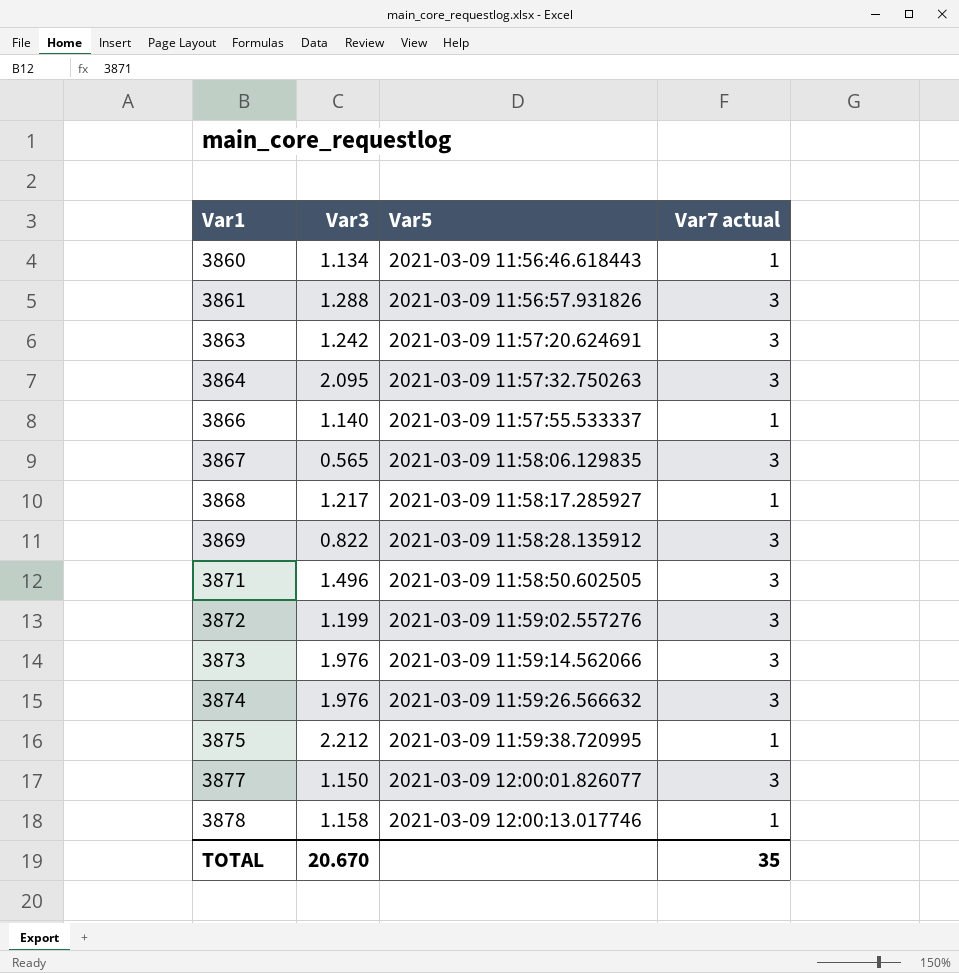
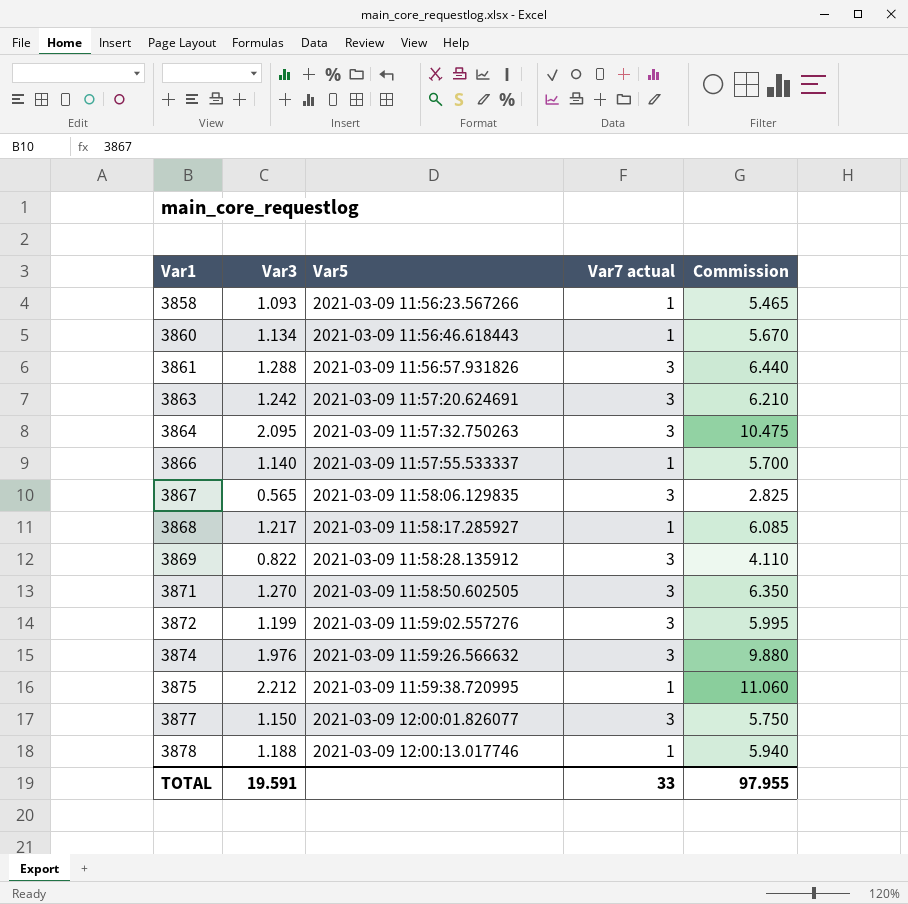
column Commission | formula: none -> [Var3] * 5
row 3873: 1.976 | 2021-03-09 11:59:14.562066 | 3 -> none
row 3858: none -> 1.093 | 2021-03-09 11:56:23.567266 | 1 | 5.465
3871 | Var3: 1.496 -> 1.270
3878 | Var3: 1.158 -> 1.188
TOTAL | Var3: 20.670 -> 19.591
TOTAL | Var7 actual: 35 -> 33

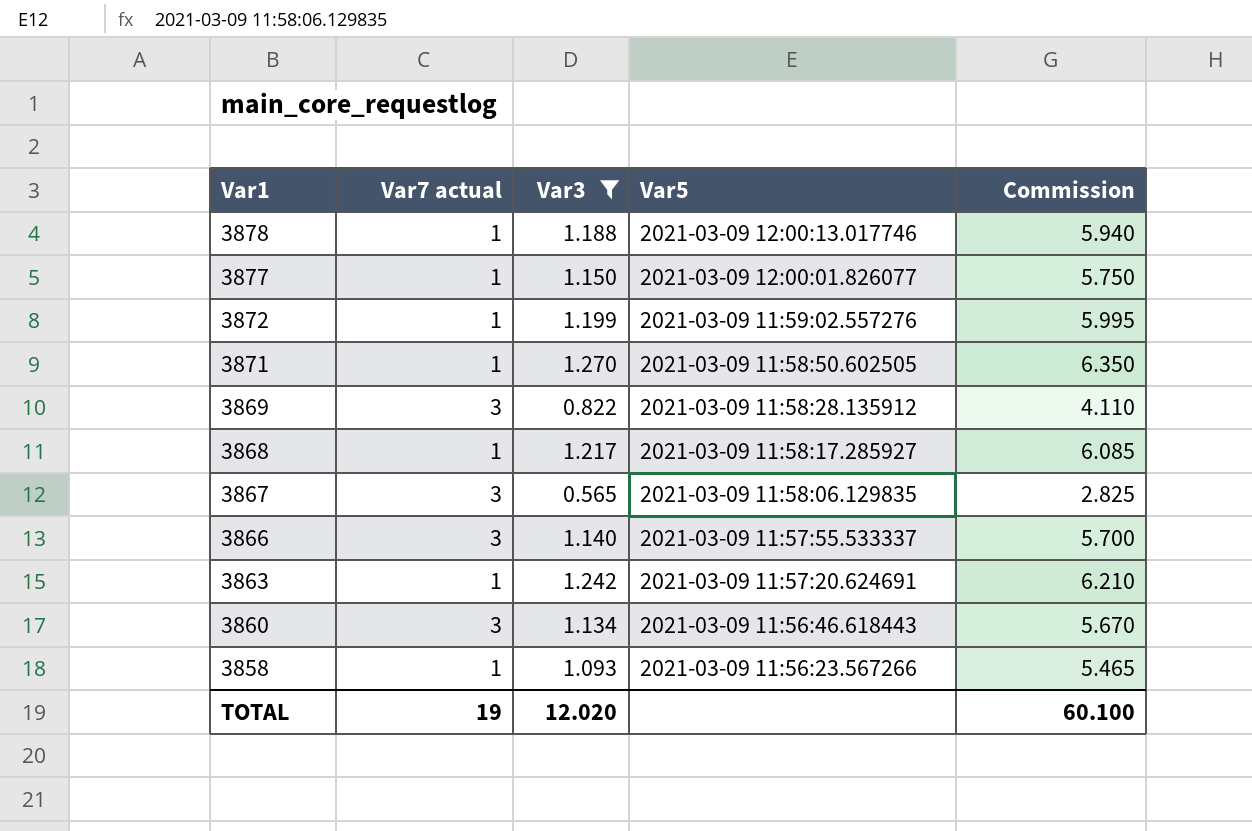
filter: none -> Var3 <= 1.270
row order: Var1 ascending -> Var1 descending
column Var7 actual | position: 4 -> 2
3877 | Var7 actual: 3 -> 1
3872 | Var7 actual: 3 -> 1
3871 | Var7 actual: 3 -> 1
3866 | Var7 actual: 1 -> 3
3863 | Var7 actual: 3 -> 1
3860 | Var7 actual: 1 -> 3
TOTAL | Var7 actual: 33 -> 19
TOTAL | Var3: 19.591 -> 12.020
TOTAL | Commission: 97.955 -> 60.100

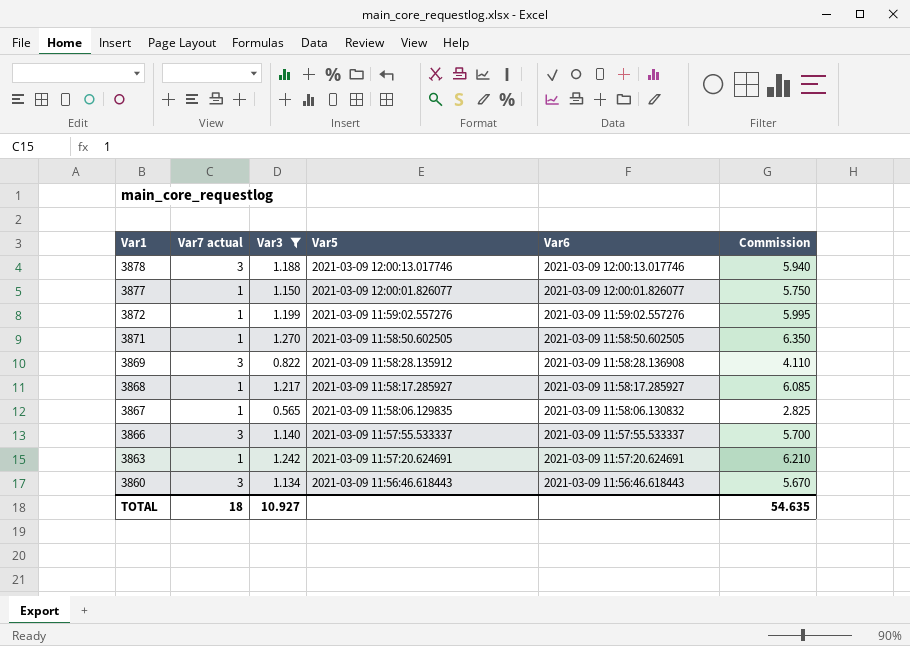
column Var6 | position: none -> 5
row 3858: 1 | 1.093 | 2021-03-09 11:56:23.567266 | 5.465 -> none
3878 | Var7 actual: 1 -> 3
3867 | Var7 actual: 3 -> 1
TOTAL | Var7 actual: 19 -> 18
TOTAL | Var3: 12.020 -> 10.927
TOTAL | Commission: 60.100 -> 54.635

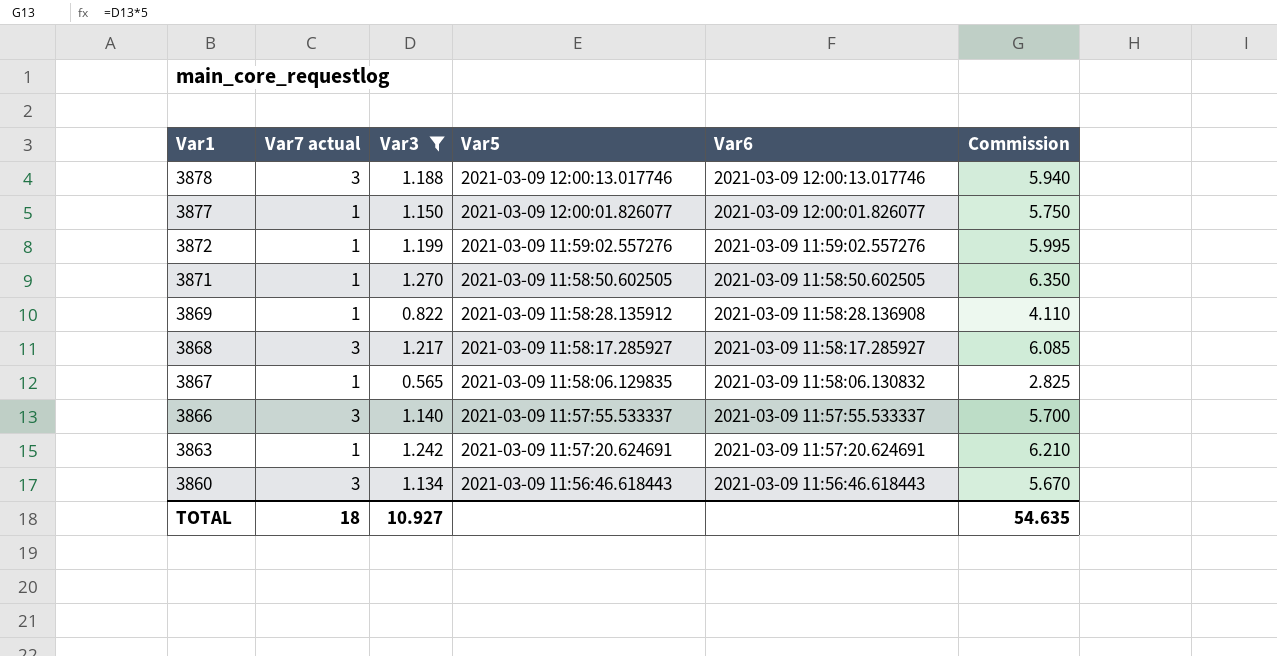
3869 | Var7 actual: 3 -> 1
3868 | Var7 actual: 1 -> 3

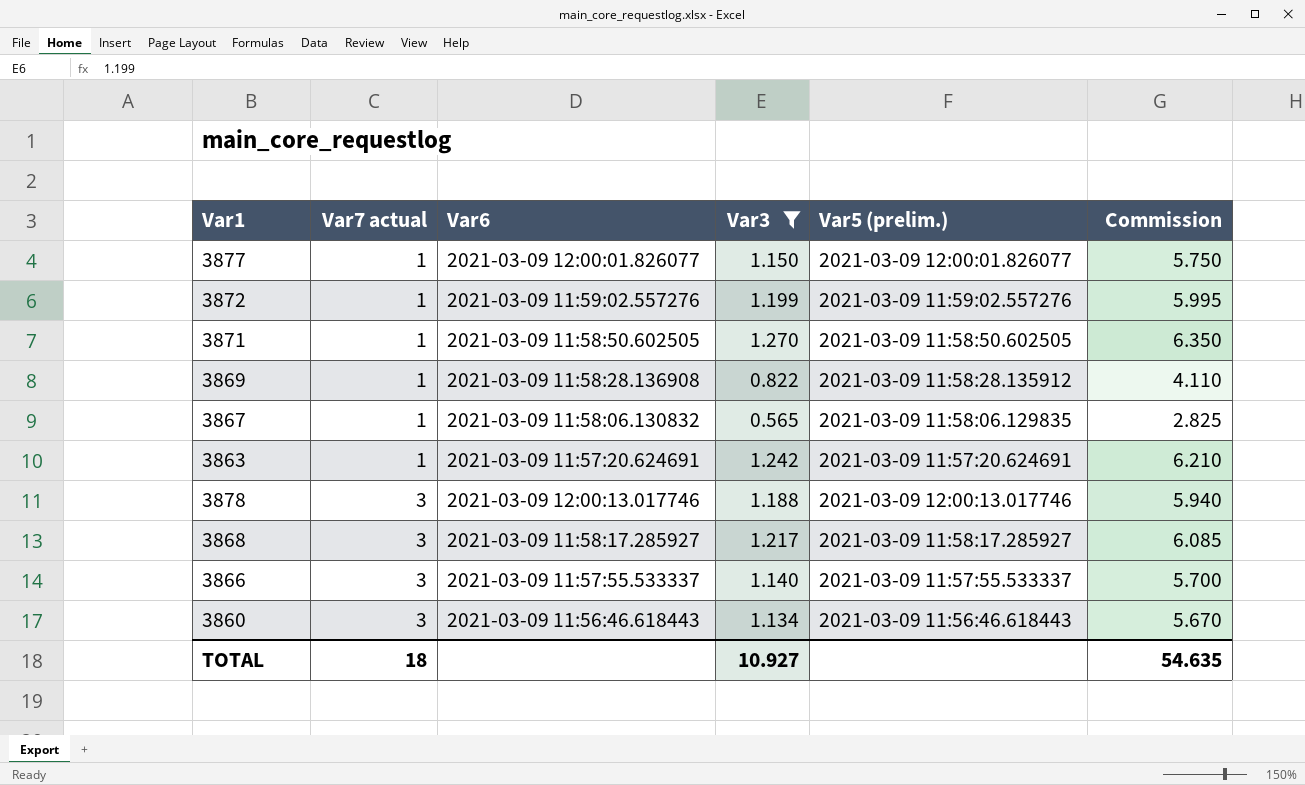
row order: Var1 descending -> Var7 actual ascending
column Var6 | position: 5 -> 3
column name: Var5 -> Var5 (prelim.)

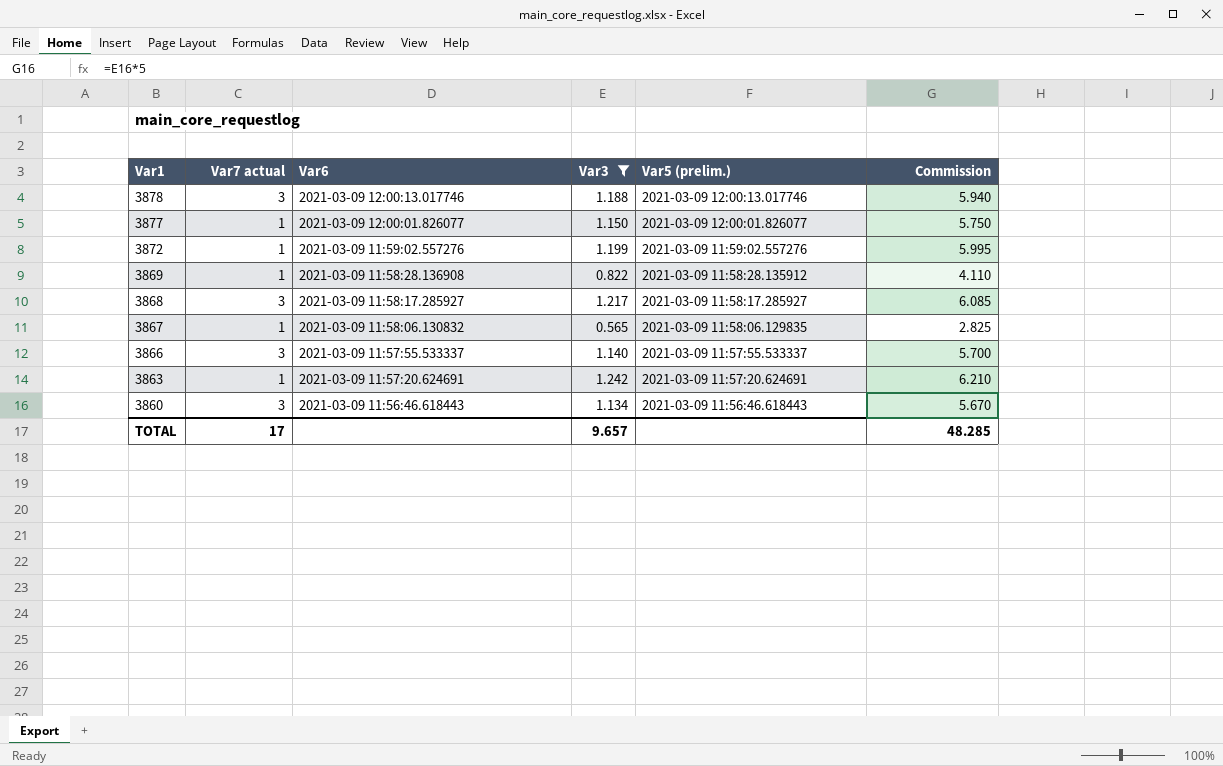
row order: Var7 actual ascending -> Var1 descending
row 3871: 1 | 2021-03-09 11:58:50.602505 | 1.270 | 2021-03-09 11:58:50.602505 | 6.350 -> none
TOTAL | Var7 actual: 18 -> 17
TOTAL | Var3: 10.927 -> 9.657
TOTAL | Commission: 54.635 -> 48.285

